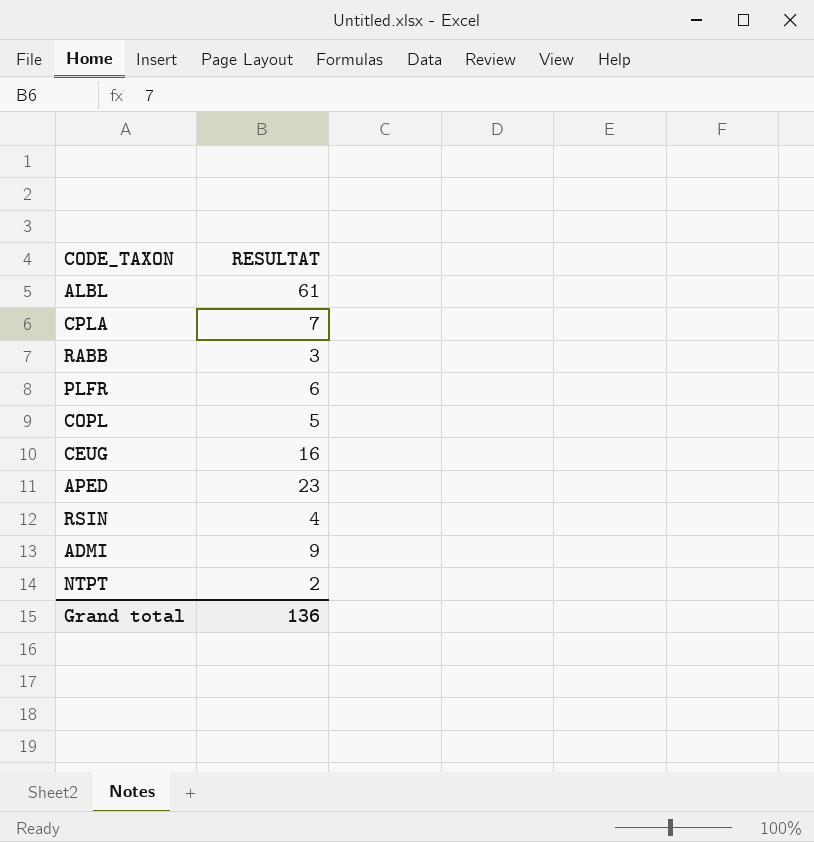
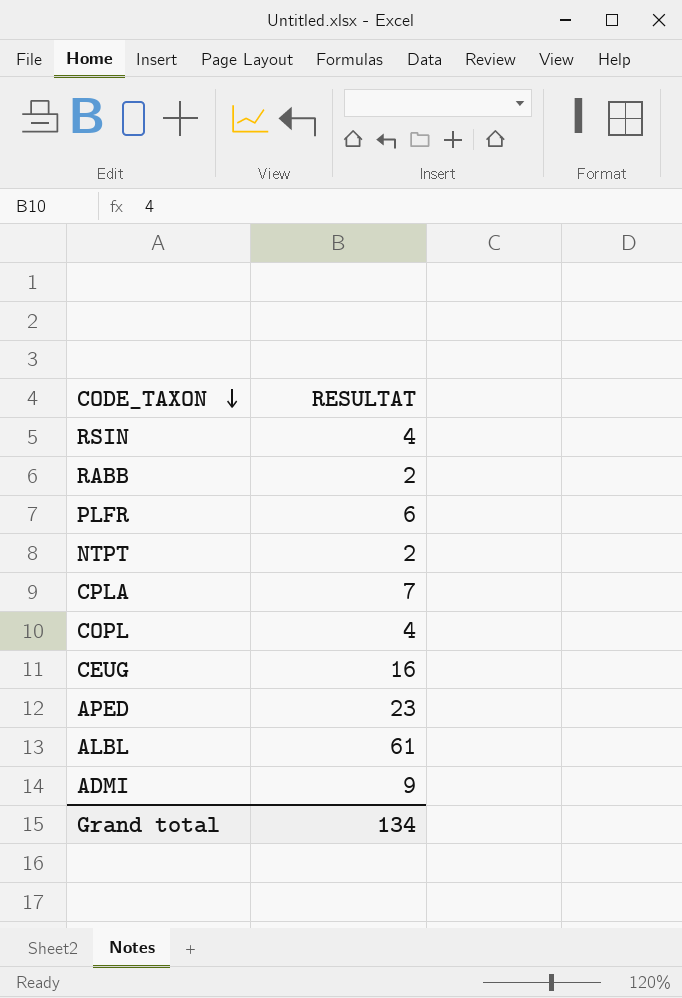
row order: none -> CODE_TAXON descending
RABB | RESULTAT: 3 -> 2
COPL | RESULTAT: 5 -> 4
Grand total | RESULTAT: 136 -> 134

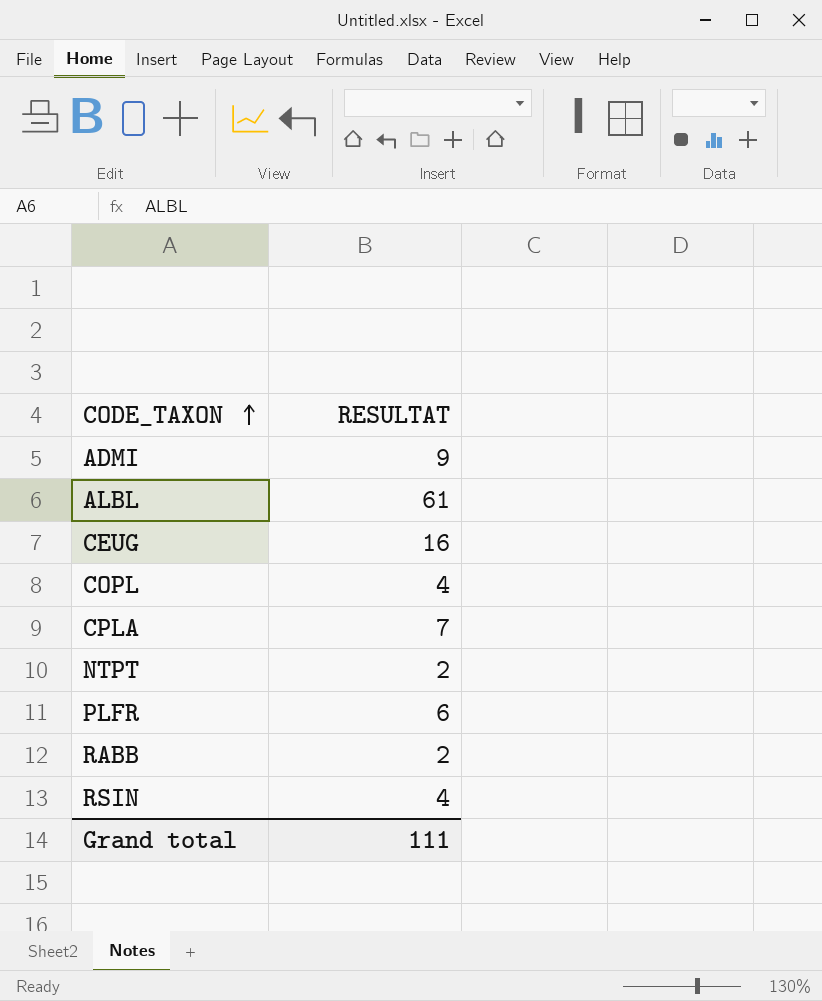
row order: CODE_TAXON descending -> CODE_TAXON ascending
row APED: 23 -> none
Grand total | RESULTAT: 134 -> 111

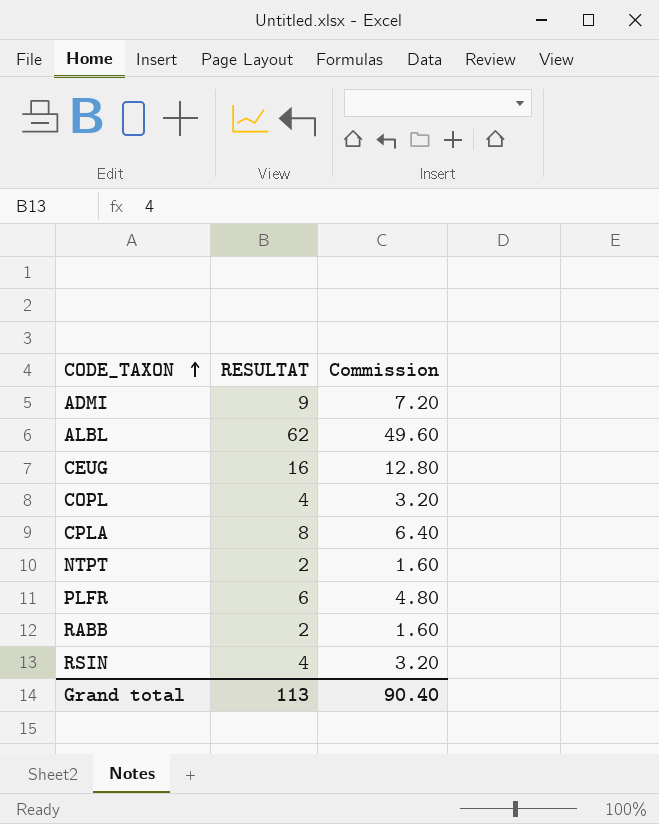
column Commission | formula: none -> [RESULTAT] * 0.8
ALBL | RESULTAT: 61 -> 62
CPLA | RESULTAT: 7 -> 8
Grand total | RESULTAT: 111 -> 113

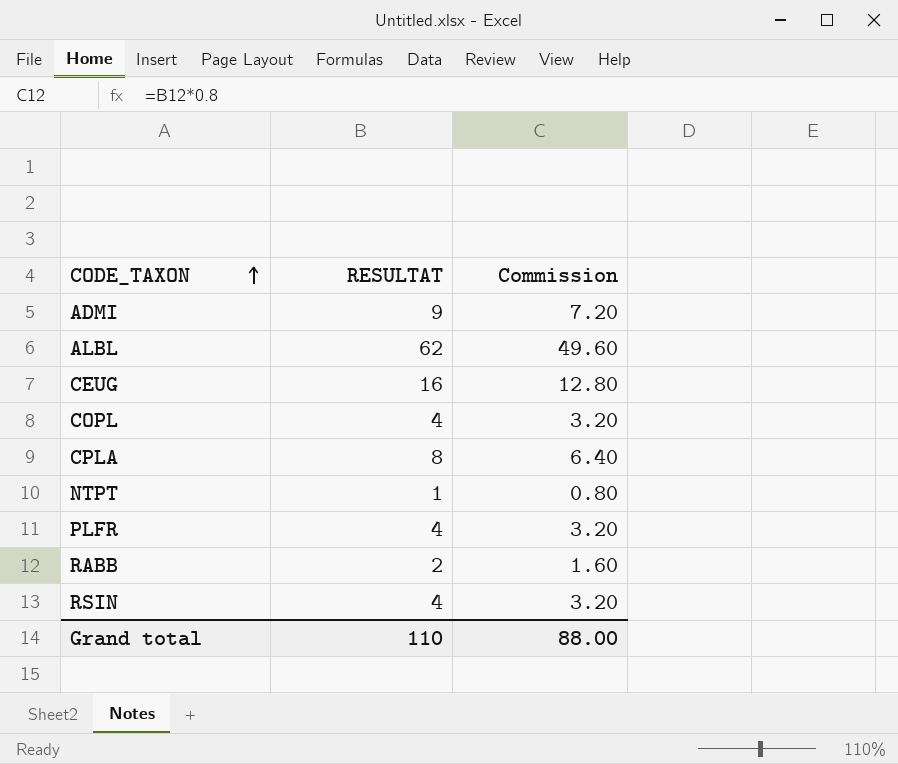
NTPT | RESULTAT: 2 -> 1
NTPT | Commission: 1.60 -> 0.80
PLFR | RESULTAT: 6 -> 4
PLFR | Commission: 4.80 -> 3.20
Grand total | RESULTAT: 113 -> 110
Grand total | Commission: 90.40 -> 88.00

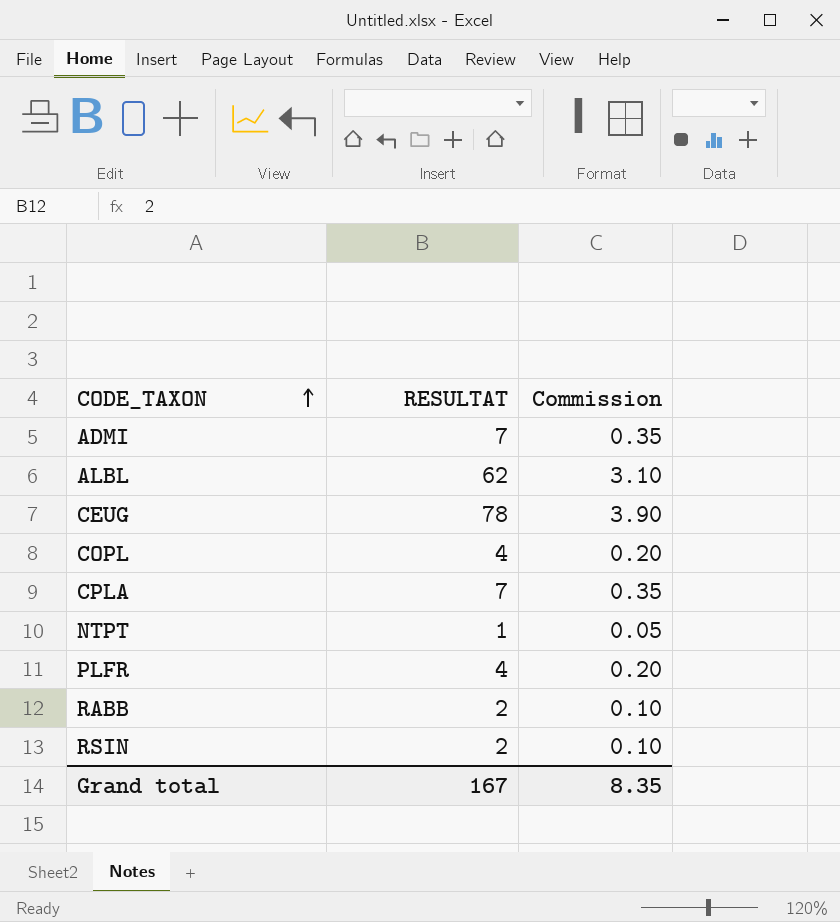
column Commission | formula: [RESULTAT] * 0.8 -> [RESULTAT] * 0.05
ADMI | RESULTAT: 9 -> 7
CEUG | RESULTAT: 16 -> 78
CPLA | RESULTAT: 8 -> 7
RSIN | RESULTAT: 4 -> 2
Grand total | RESULTAT: 110 -> 167
Grand total | Commission: 88.00 -> 8.35

